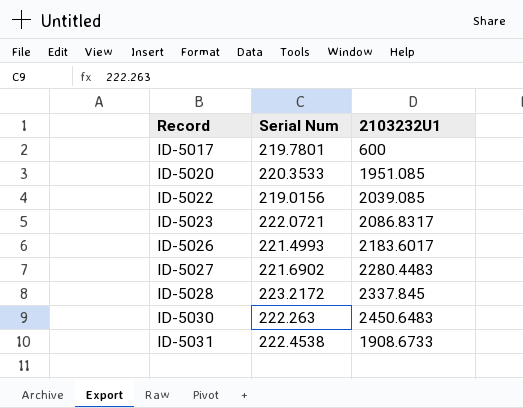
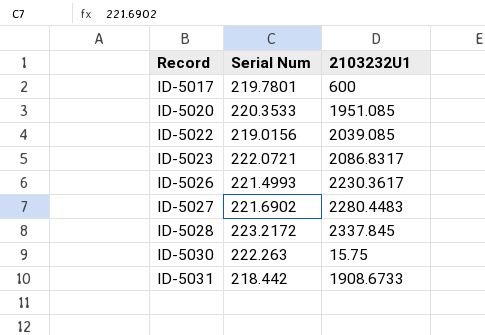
ID-5026 | 2103232U1: 2183.6017 -> 2230.3617
ID-5030 | 2103232U1: 2450.6483 -> 15.75
ID-5031 | Serial Num: 222.4538 -> 218.442

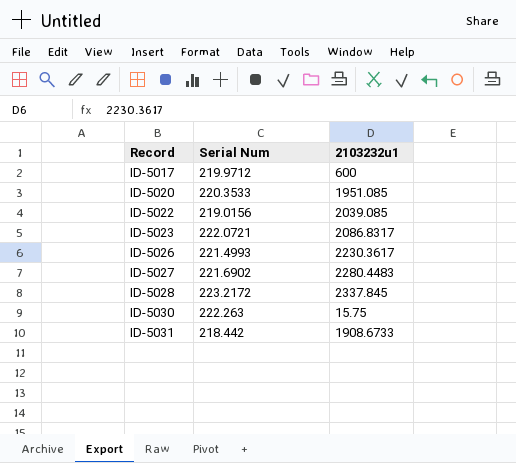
column name: 2103232U1 -> 2103232u1
ID-5017 | Serial Num: 219.7801 -> 219.9712

